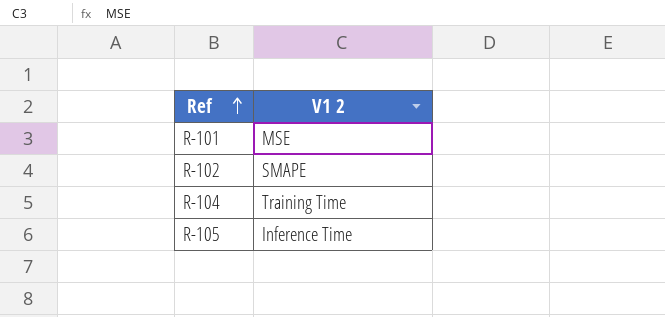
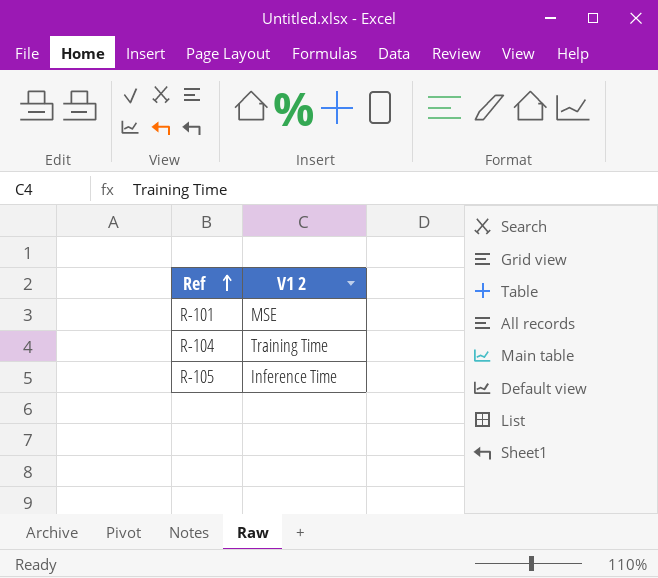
row R-102: SMAPE -> none

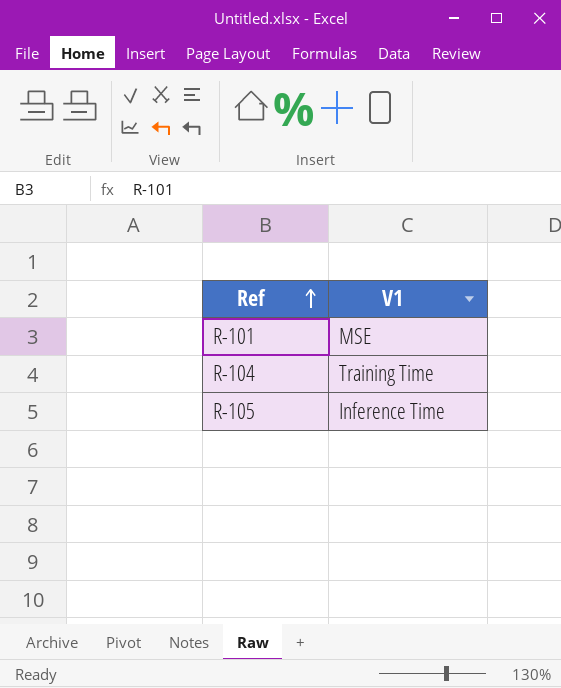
column name: V1 2 -> V1

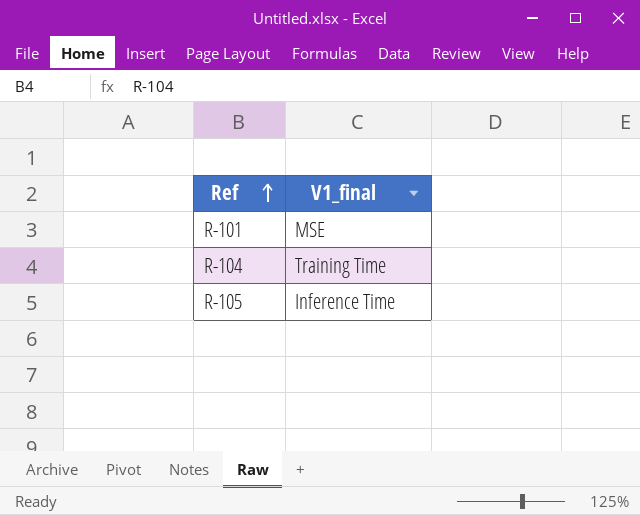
column name: V1 -> V1_final

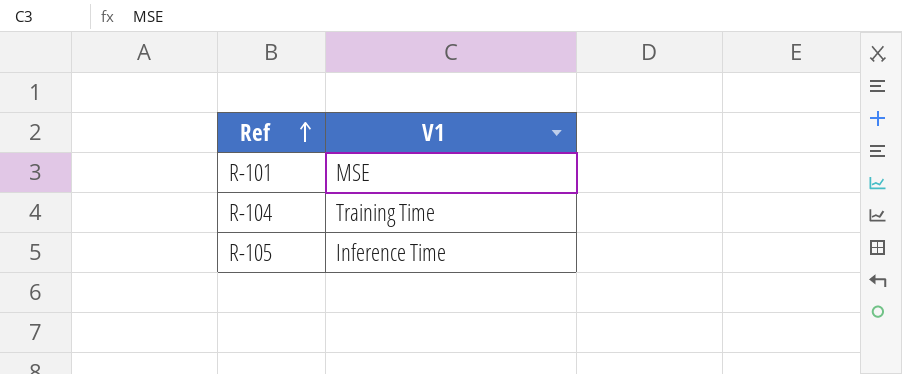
column name: V1_final -> V1

